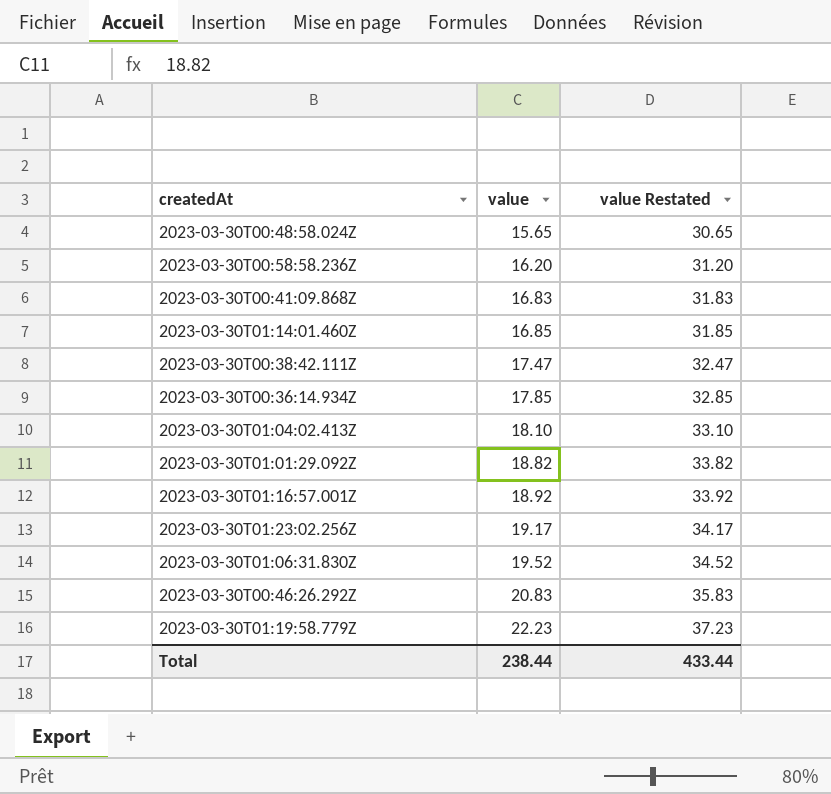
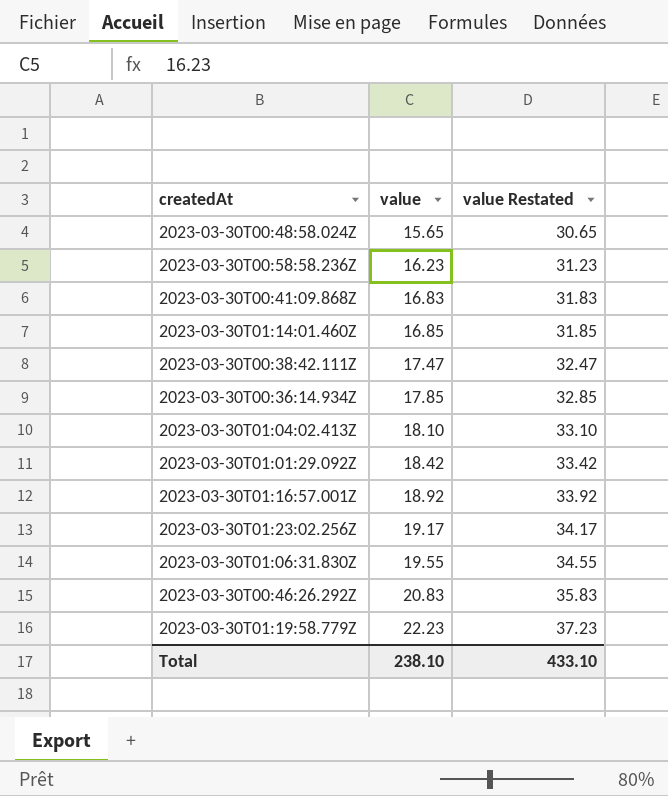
2023-03-30T00:58:58.236Z | value: 16.20 -> 16.23
2023-03-30T00:58:58.236Z | value Restated: 31.20 -> 31.23
2023-03-30T01:01:29.092Z | value: 18.82 -> 18.42
2023-03-30T01:01:29.092Z | value Restated: 33.82 -> 33.42
2023-03-30T01:06:31.830Z | value: 19.52 -> 19.55
2023-03-30T01:06:31.830Z | value Restated: 34.52 -> 34.55
Total | value: 238.44 -> 238.10
Total | value Restated: 433.44 -> 433.10

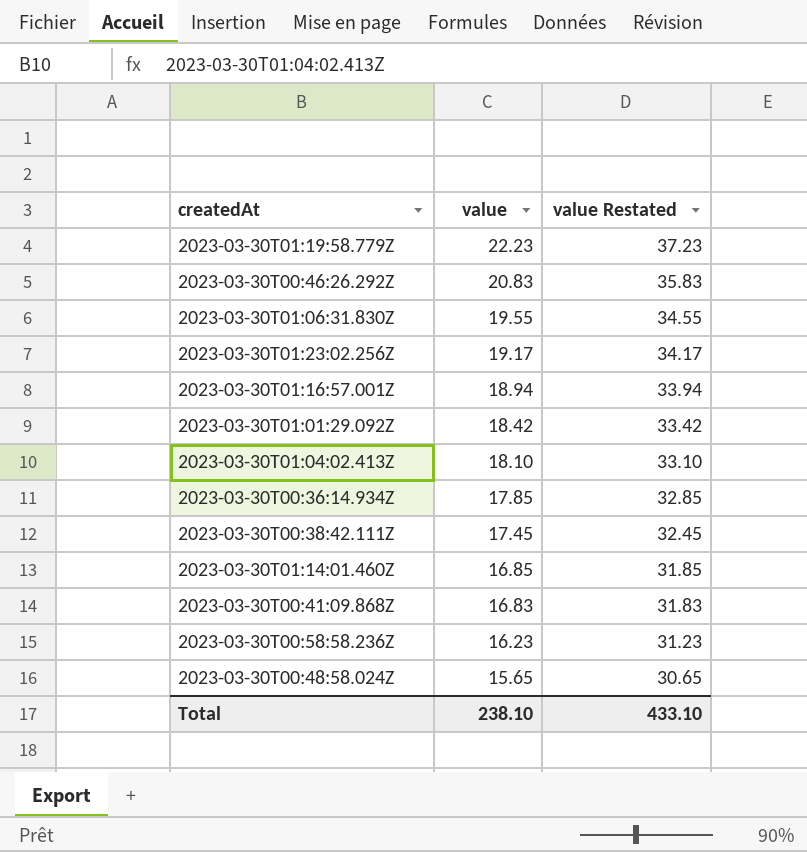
row order: value ascending -> value descending
2023-03-30T01:16:57.001Z | value: 18.92 -> 18.94
2023-03-30T01:16:57.001Z | value Restated: 33.92 -> 33.94
2023-03-30T00:38:42.111Z | value: 17.47 -> 17.45
2023-03-30T00:38:42.111Z | value Restated: 32.47 -> 32.45

